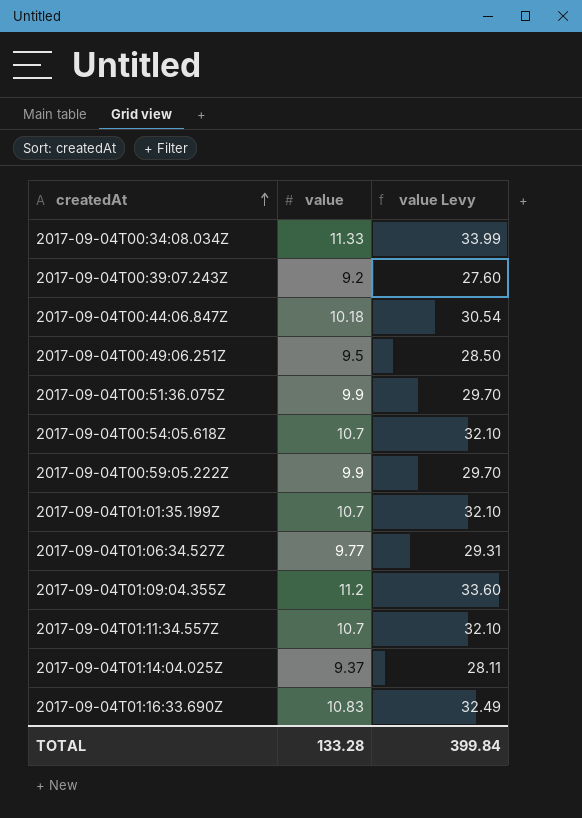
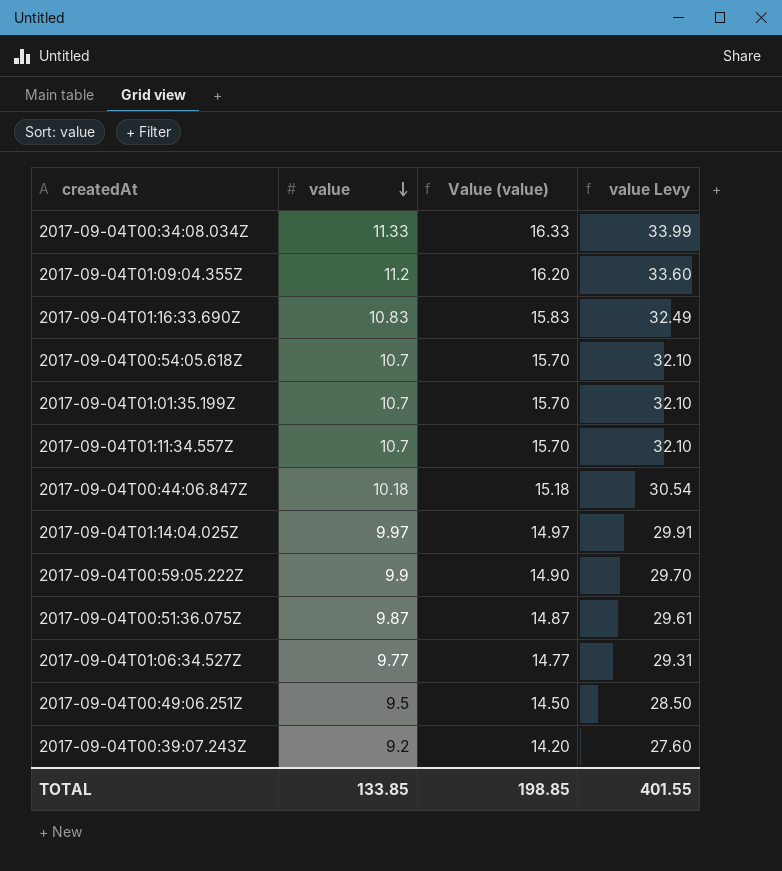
row order: createdAt ascending -> value descending
column Value (value) | formula: none -> [value] + 5
2017-09-04T01:14:04.025Z | value: 9.37 -> 9.97
2017-09-04T01:14:04.025Z | value Levy: 28.11 -> 29.91
2017-09-04T00:51:36.075Z | value: 9.9 -> 9.87
2017-09-04T00:51:36.075Z | value Levy: 29.70 -> 29.61
TOTAL | value: 133.28 -> 133.85
TOTAL | value Levy: 399.84 -> 401.55

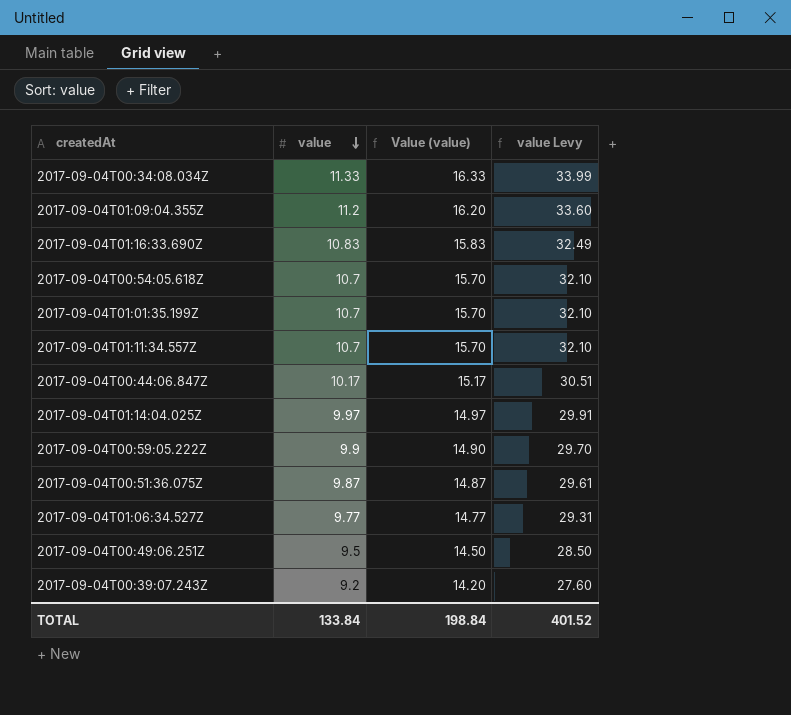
2017-09-04T00:44:06.847Z | value: 10.18 -> 10.17
2017-09-04T00:44:06.847Z | Value (value): 15.18 -> 15.17
2017-09-04T00:44:06.847Z | value Levy: 30.54 -> 30.51
TOTAL | value: 133.85 -> 133.84
TOTAL | Value (value): 198.85 -> 198.84
TOTAL | value Levy: 401.55 -> 401.52

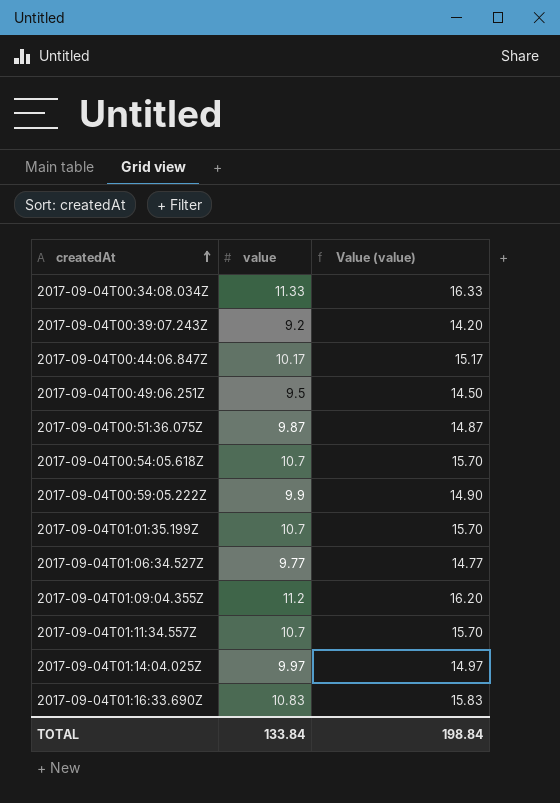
row order: value descending -> createdAt ascending
column value Levy | formula: [value] * 3 -> none

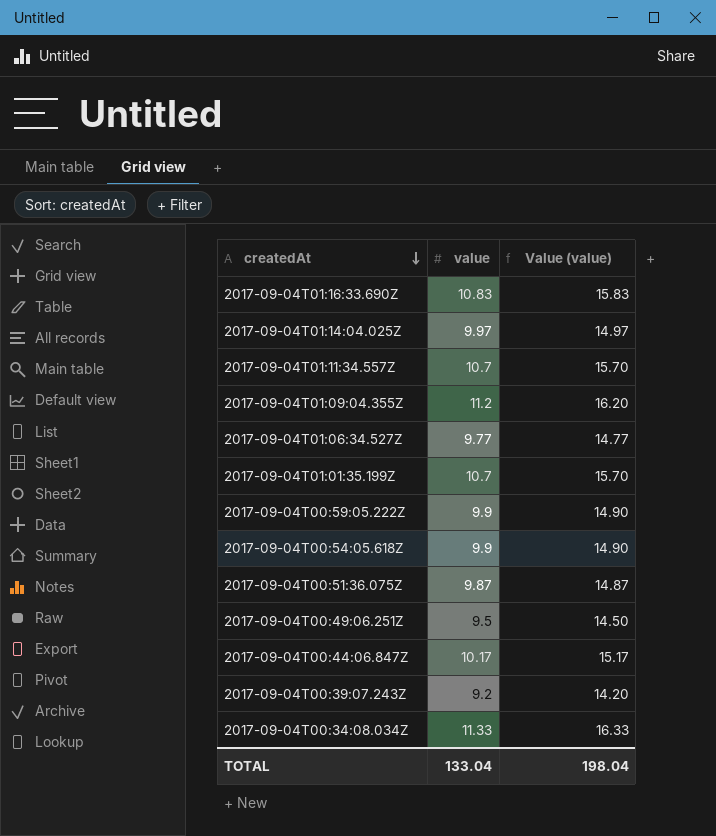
row order: createdAt ascending -> createdAt descending
2017-09-04T00:54:05.618Z | value: 10.7 -> 9.9
2017-09-04T00:54:05.618Z | Value (value): 15.70 -> 14.90
TOTAL | value: 133.84 -> 133.04
TOTAL | Value (value): 198.84 -> 198.04

